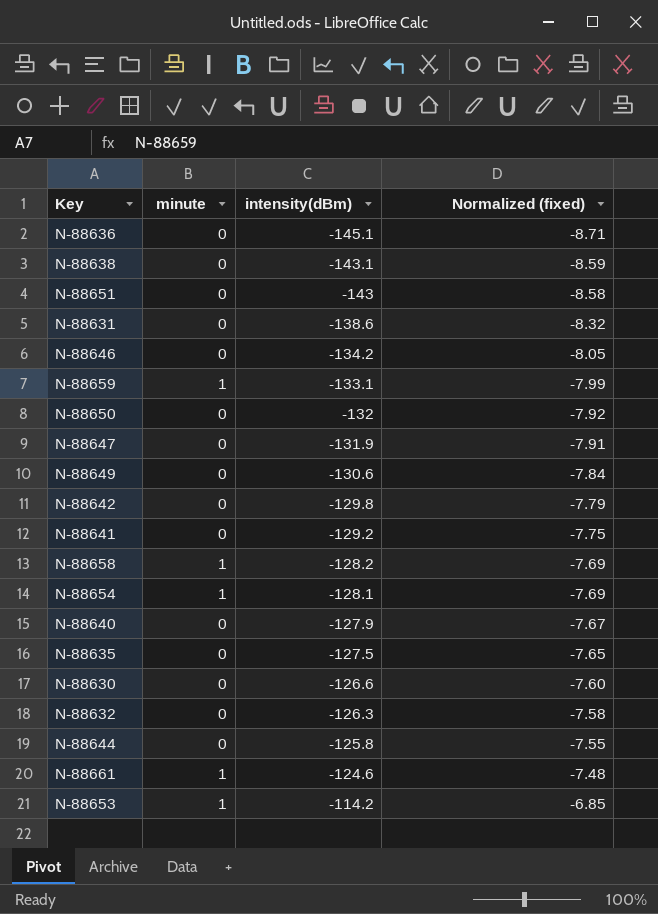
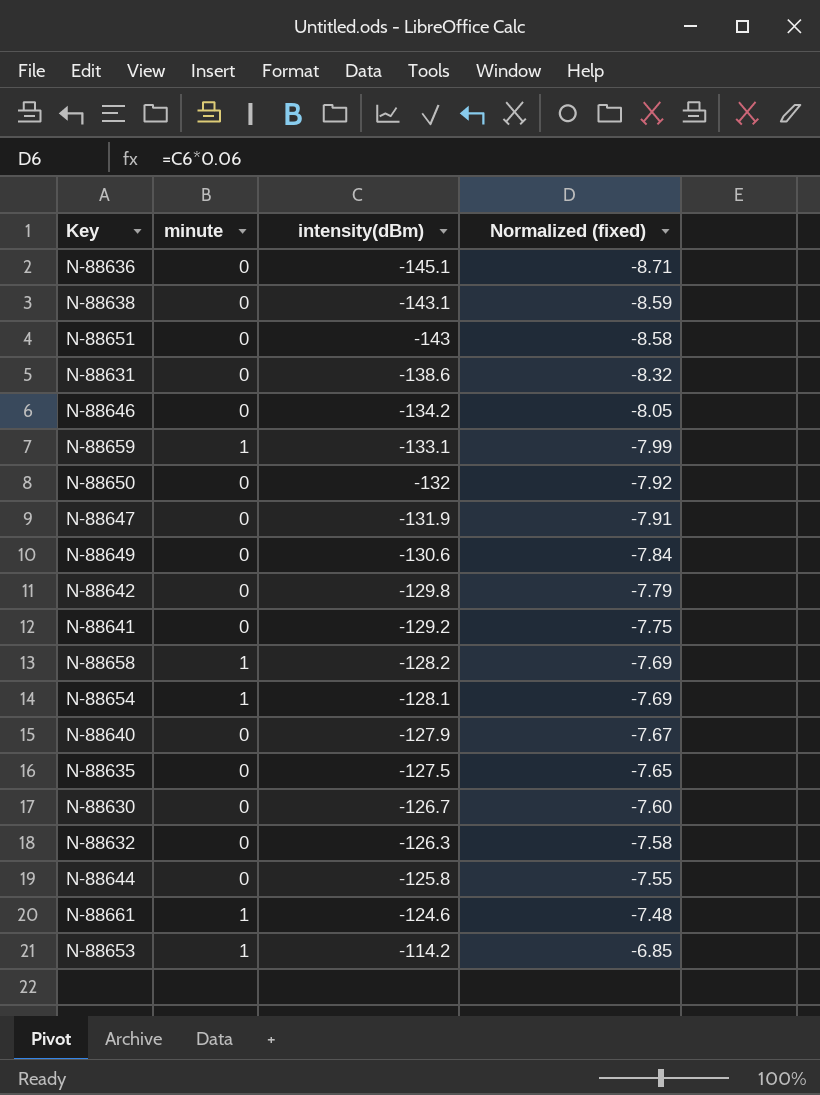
N-88630 | intensity(dBm): -126.6 -> -126.7

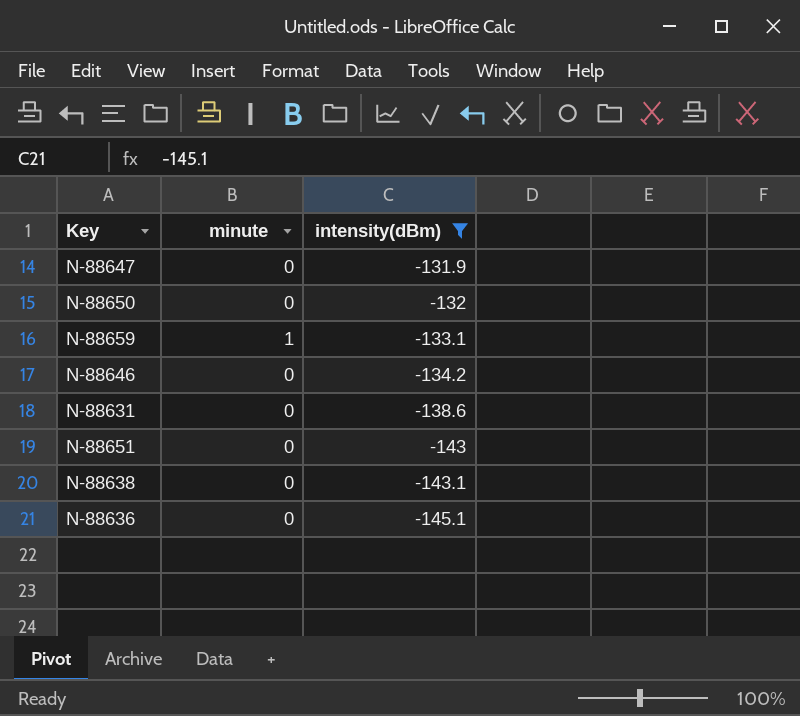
filter: none -> intensity(dBm) <= -131.9
row order: intensity(dBm) ascending -> intensity(dBm) descending
column Normalized (fixed) | formula: [intensity(dBm)] * 0.06 -> none

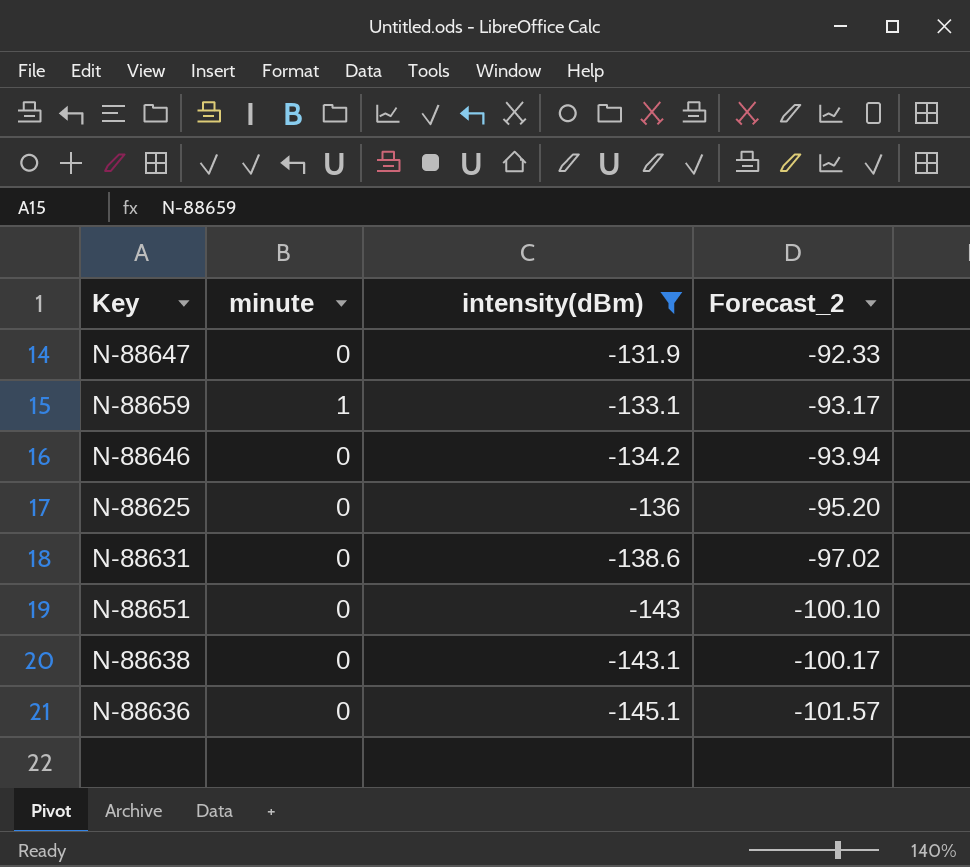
column Forecast_2 | formula: none -> [intensity(dBm)] * 0.7
row N-88650: 0 | -132 -> none
row N-88625: none -> 0 | -136 | -95.20

